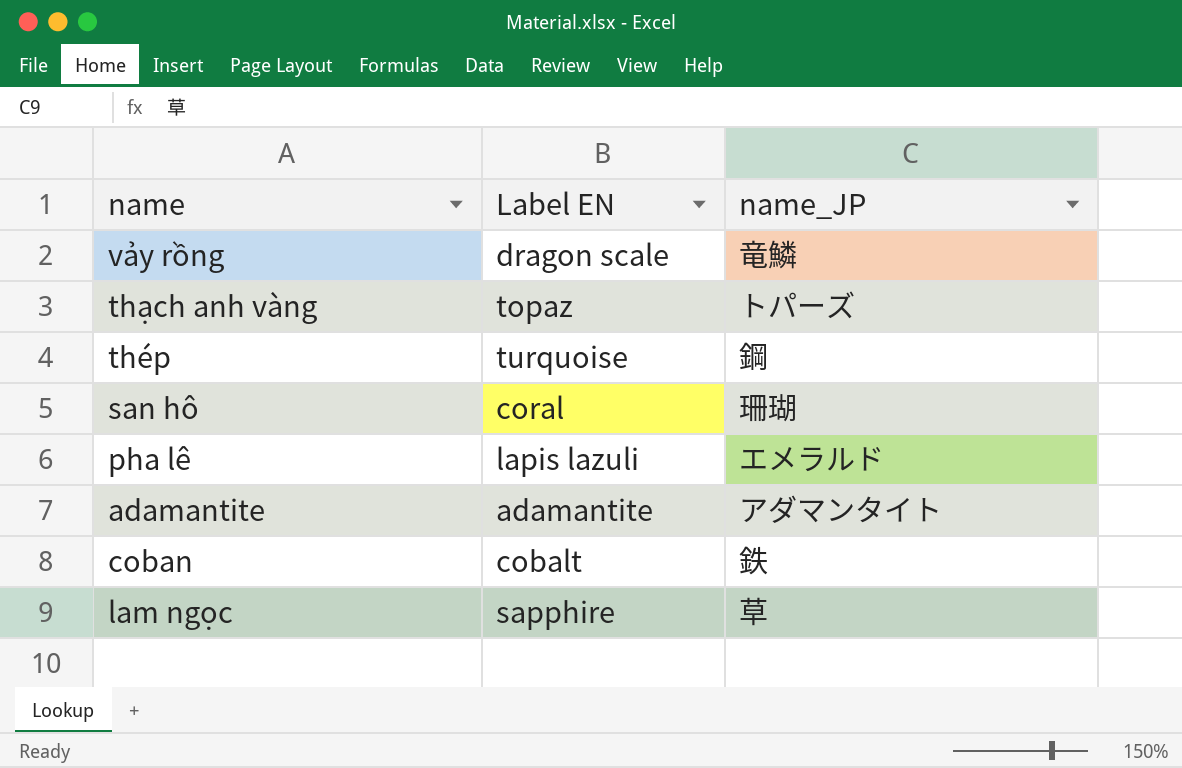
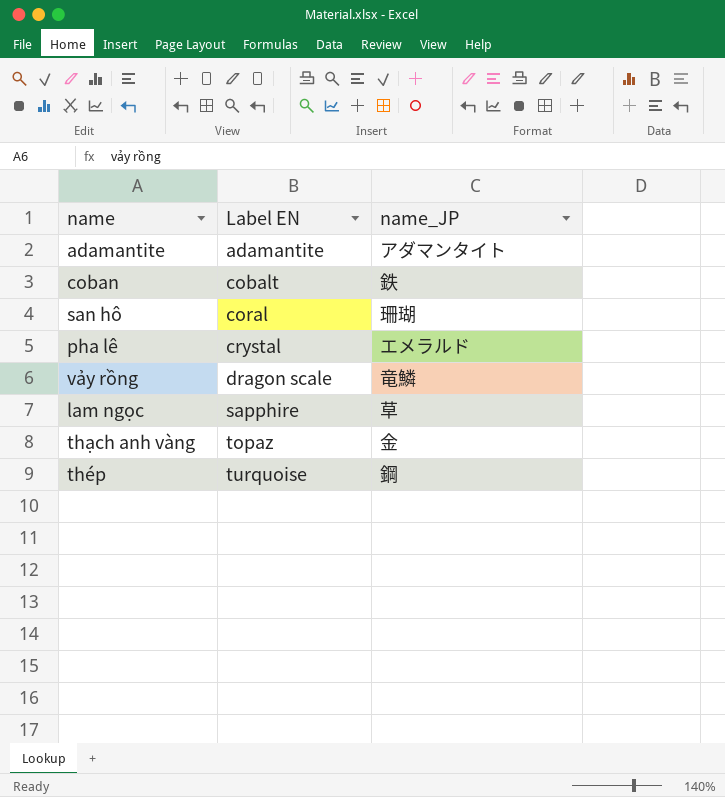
row order: none -> Label EN ascending
pha lê | Label EN: lapis lazuli -> crystal
thạch anh vàng | name_JP: トパーズ -> 金

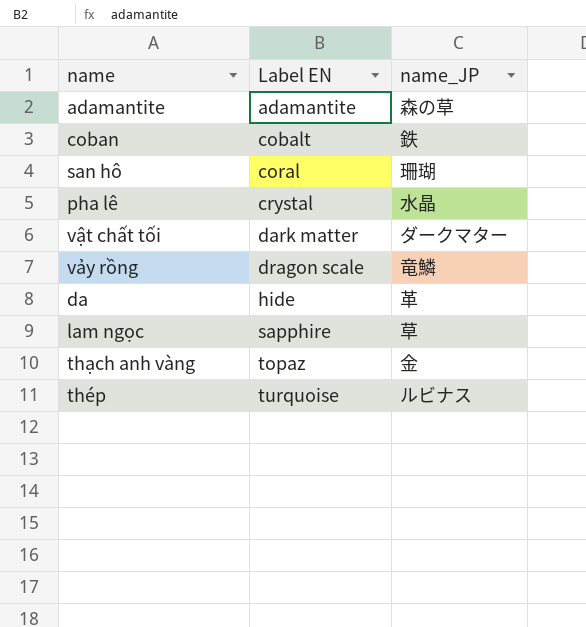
adamantite | name_JP: アダマンタイト -> 森の草
pha lê | name_JP: エメラルド -> 水晶
row vật chất tối: none -> dark matter | ダークマター
row da: none -> hide | 革
thép | name_JP: 鋼 -> ルビナス

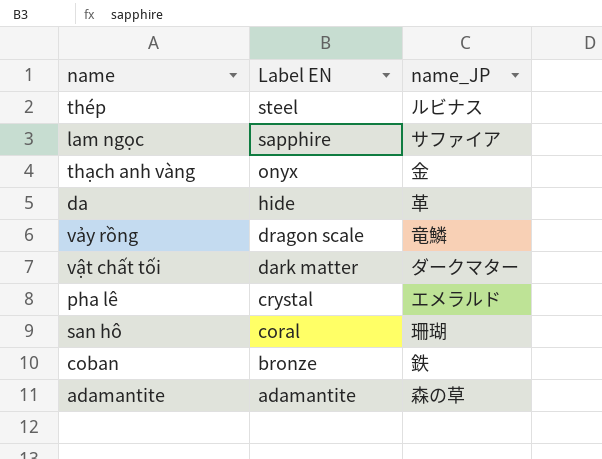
row order: Label EN ascending -> Label EN descending
thép | Label EN: turquoise -> steel
lam ngọc | name_JP: 草 -> サファイア
thạch anh vàng | Label EN: topaz -> onyx
pha lê | name_JP: 水晶 -> エメラルド
coban | Label EN: cobalt -> bronze

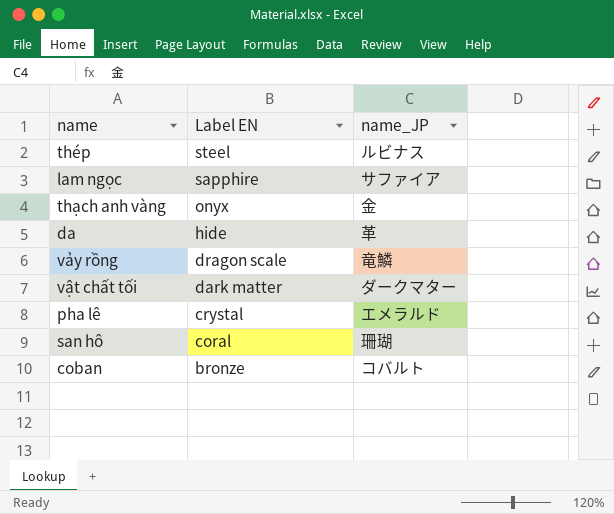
row adamantite: adamantite | 森の草 -> none
coban | name_JP: 鉄 -> コバルト

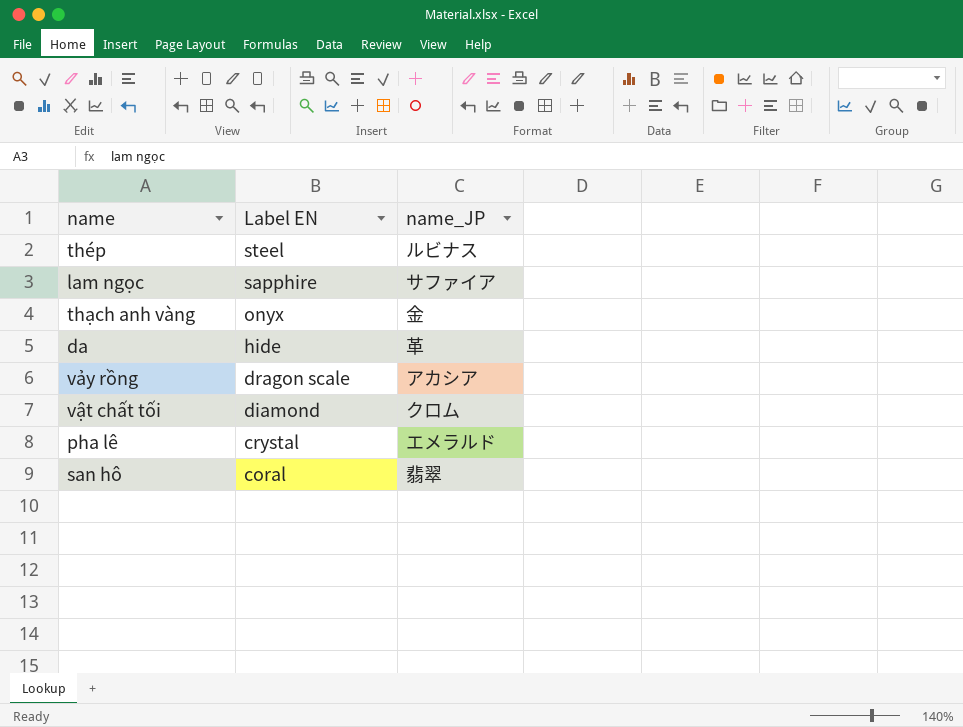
row coban: bronze | コバルト -> none
vảy rồng | name_JP: 竜鱗 -> アカシア
vật chất tối | Label EN: dark matter -> diamond
vật chất tối | name_JP: ダークマター -> クロム
san hô | name_JP: 珊瑚 -> 翡翠

